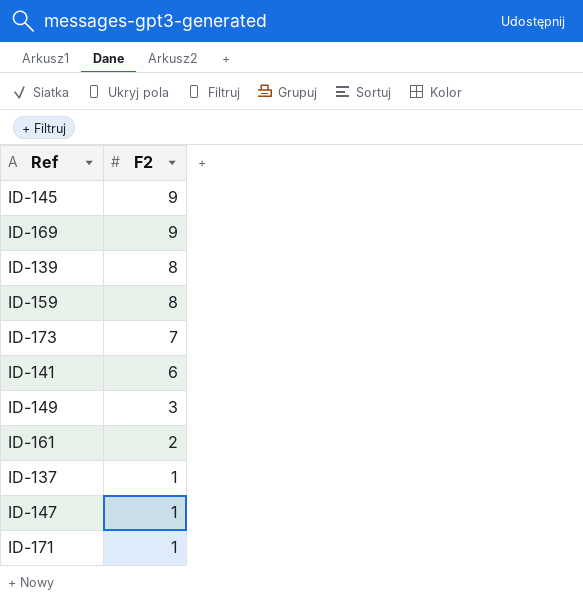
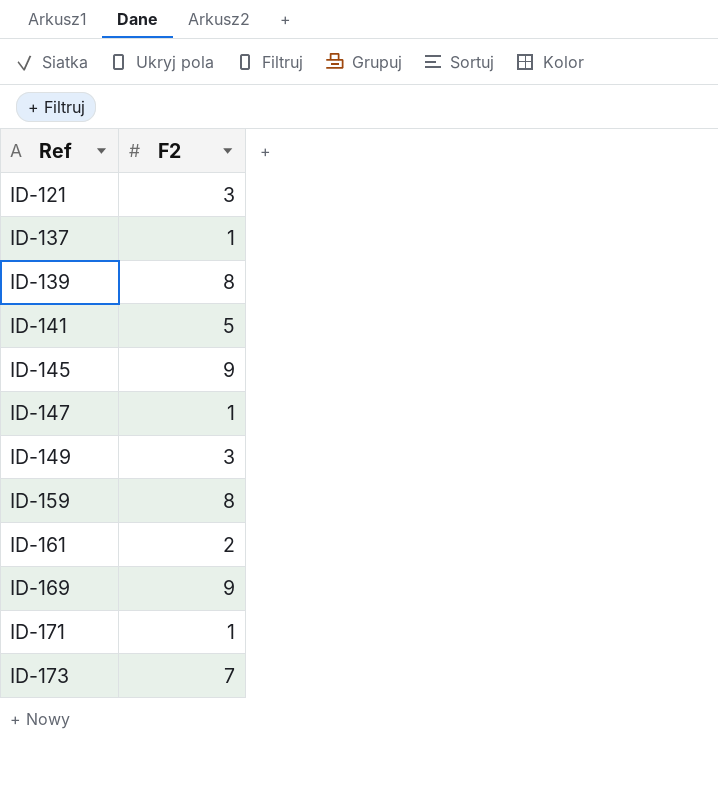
row order: F2 descending -> Ref ascending
row ID-121: none -> 3
ID-141 | F2: 6 -> 5

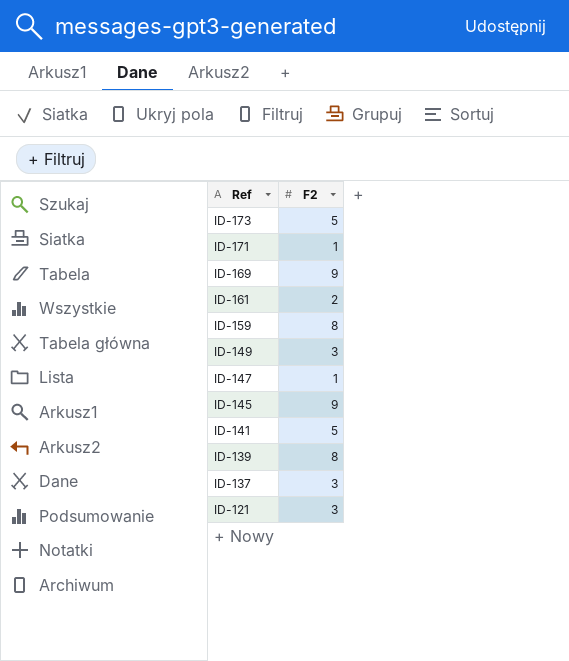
row order: Ref ascending -> Ref descending
ID-173 | F2: 7 -> 5
ID-137 | F2: 1 -> 3

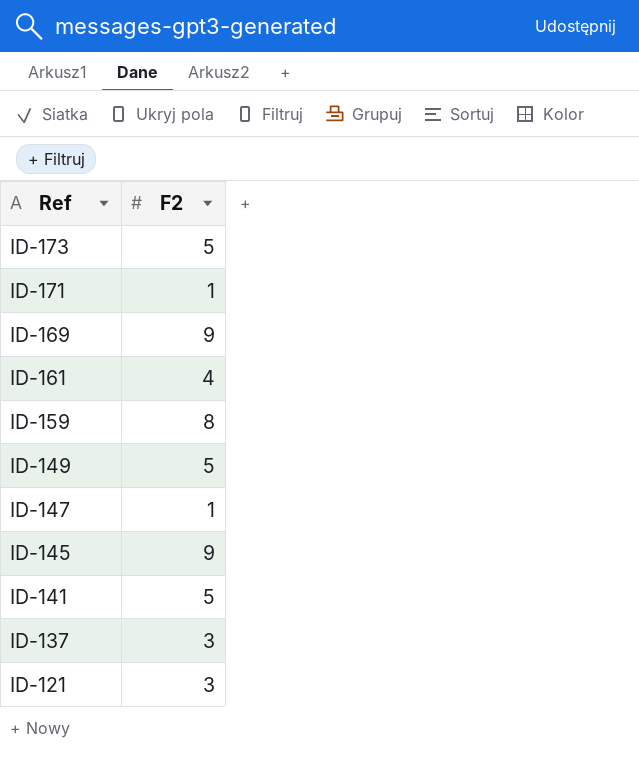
row ID-139: 8 -> none
ID-161 | F2: 2 -> 4
ID-149 | F2: 3 -> 5

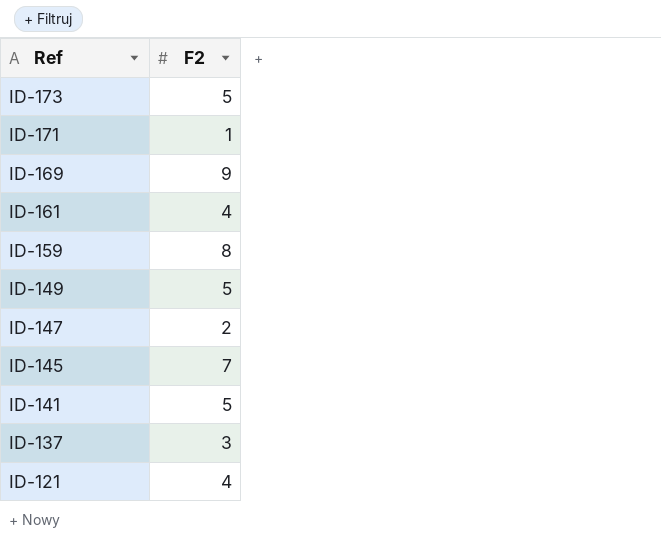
ID-147 | F2: 1 -> 2
ID-145 | F2: 9 -> 7
ID-121 | F2: 3 -> 4

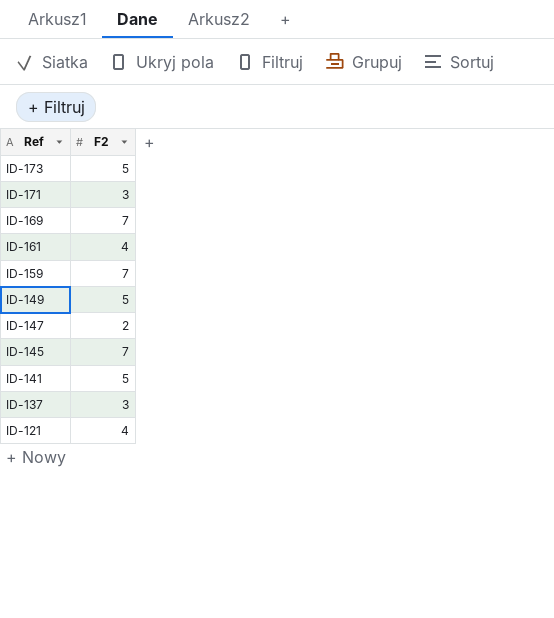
ID-171 | F2: 1 -> 3
ID-169 | F2: 9 -> 7
ID-159 | F2: 8 -> 7

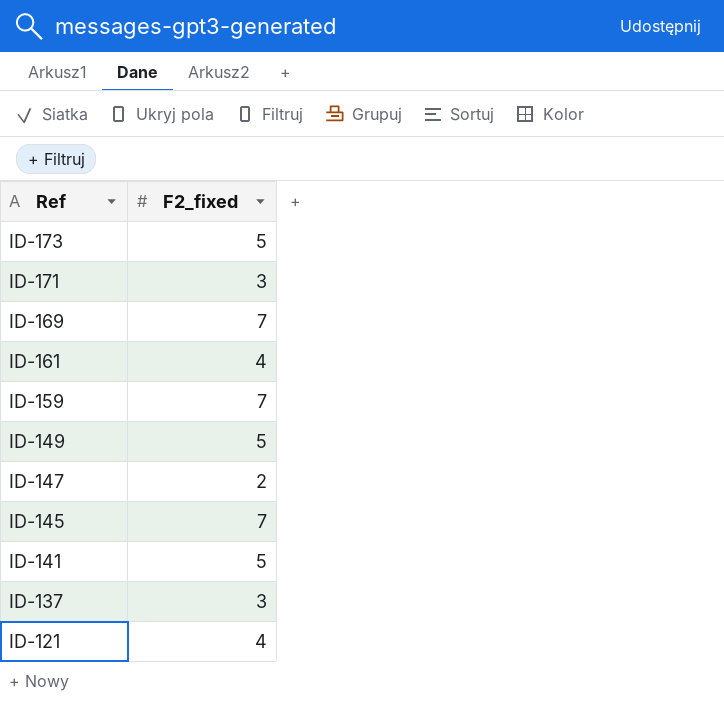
column name: F2 -> F2_fixed

